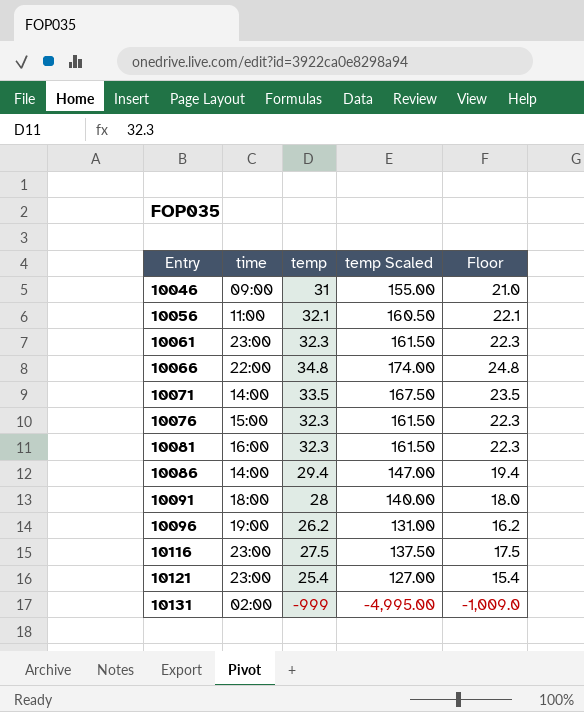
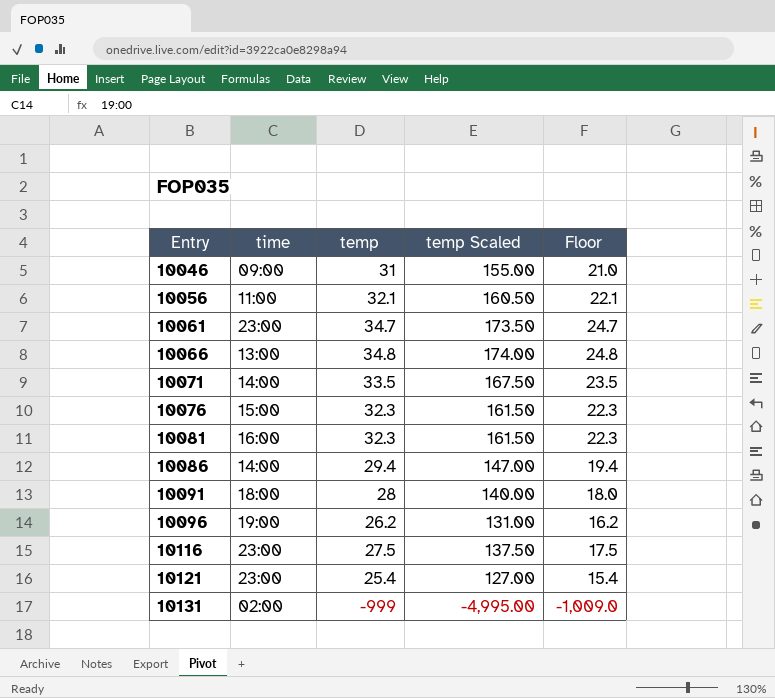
10061 | temp: 32.3 -> 34.7
10061 | temp Scaled: 161.50 -> 173.50
10061 | Floor: 22.3 -> 24.7
10066 | time: 22:00 -> 13:00

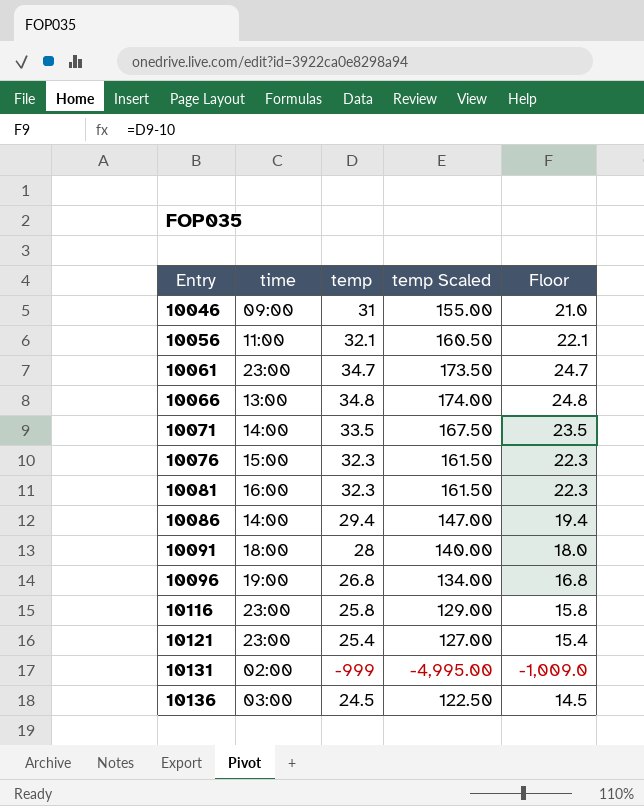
10096 | temp: 26.2 -> 26.8
10096 | temp Scaled: 131.00 -> 134.00
10096 | Floor: 16.2 -> 16.8
10116 | temp: 27.5 -> 25.8
10116 | temp Scaled: 137.50 -> 129.00
10116 | Floor: 17.5 -> 15.8
row 10136: none -> 03:00 | 24.5 | 122.50 | 14.5

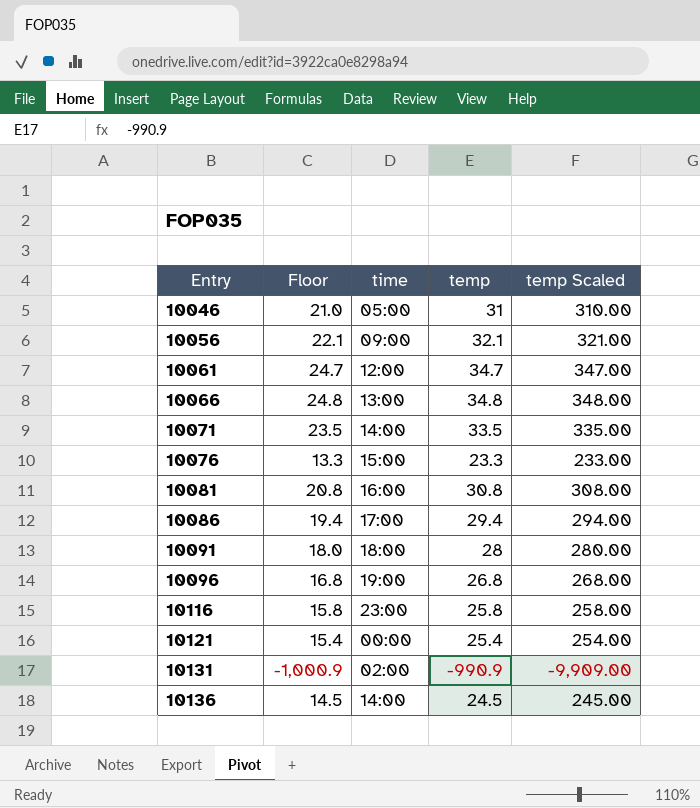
column Floor | position: 5 -> 2
column temp Scaled | formula: [temp] * 5 -> [temp] * 10
10046 | time: 09:00 -> 05:00
10056 | time: 11:00 -> 09:00
10061 | time: 23:00 -> 12:00
10076 | Floor: 22.3 -> 13.3
10076 | temp: 32.3 -> 23.3
10081 | Floor: 22.3 -> 20.8
10081 | temp: 32.3 -> 30.8
10086 | time: 14:00 -> 17:00
10121 | time: 23:00 -> 00:00
10131 | Floor: -1,009.0 -> -1,000.9
10131 | temp: -999 -> -990.9
10136 | time: 03:00 -> 14:00

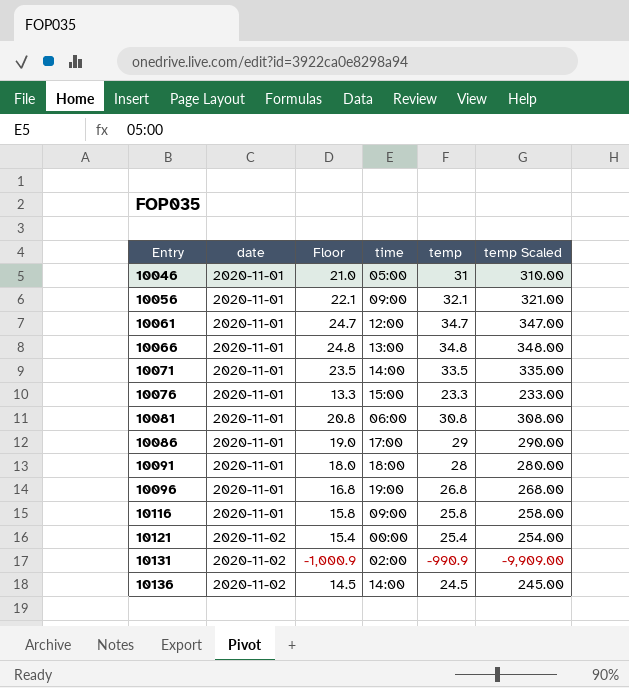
column date | position: none -> 2
10081 | time: 16:00 -> 06:00
10086 | Floor: 19.4 -> 19.0
10086 | temp: 29.4 -> 29
10086 | temp Scaled: 294.00 -> 290.00
10116 | time: 23:00 -> 09:00

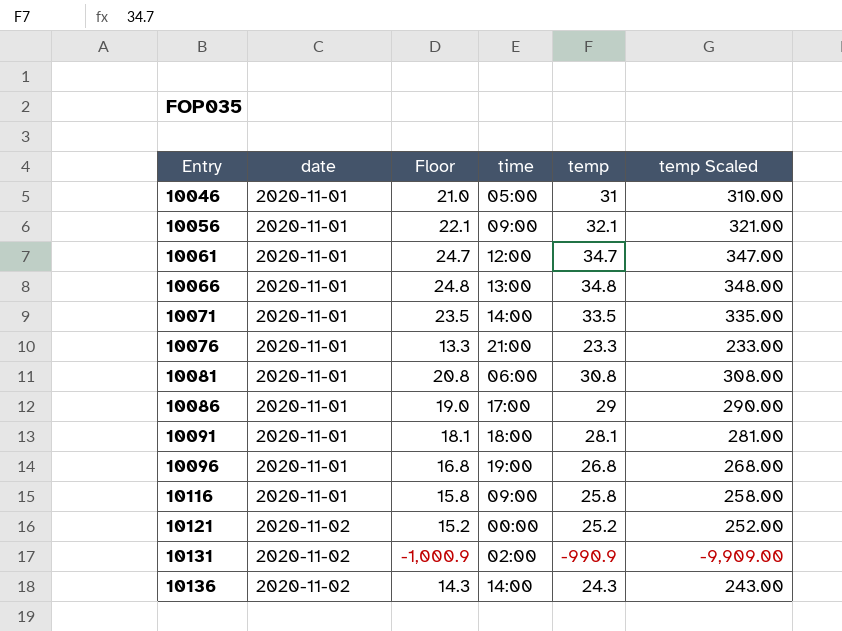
10076 | time: 15:00 -> 21:00
10091 | Floor: 18.0 -> 18.1
10091 | temp: 28 -> 28.1
10091 | temp Scaled: 280.00 -> 281.00
10121 | Floor: 15.4 -> 15.2
10121 | temp: 25.4 -> 25.2
10121 | temp Scaled: 254.00 -> 252.00
10136 | Floor: 14.5 -> 14.3
10136 | temp: 24.5 -> 24.3
10136 | temp Scaled: 245.00 -> 243.00

